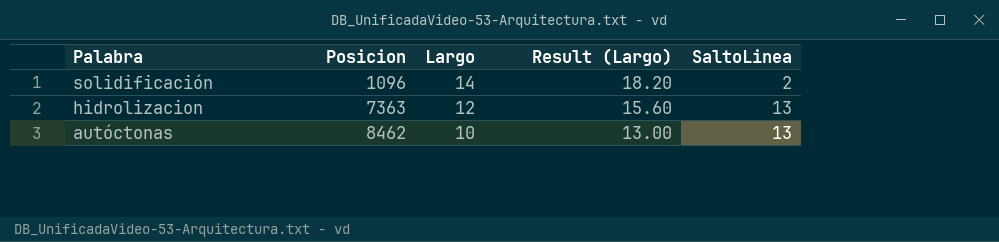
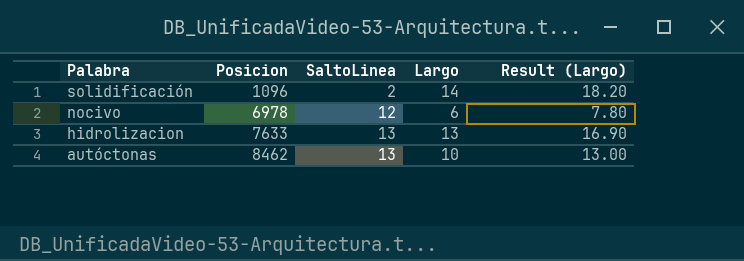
column SaltoLinea | position: 5 -> 3
row nocivo: none -> 6978 | 12 | 6 | 7.80
hidrolizacion | Posicion: 7363 -> 7633
hidrolizacion | Largo: 12 -> 13
hidrolizacion | Result (Largo): 15.60 -> 16.90

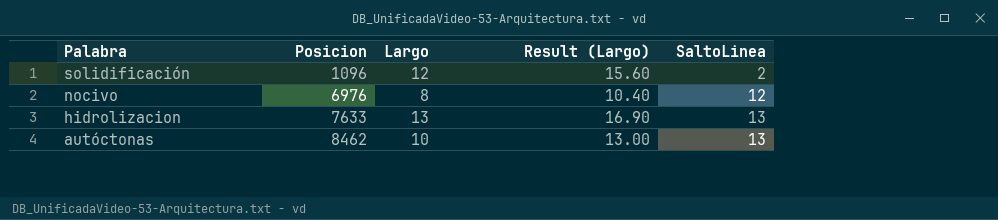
column SaltoLinea | position: 3 -> 5
solidificación | Largo: 14 -> 12
solidificación | Result (Largo): 18.20 -> 15.60
nocivo | Posicion: 6978 -> 6976
nocivo | Largo: 6 -> 8
nocivo | Result (Largo): 7.80 -> 10.40

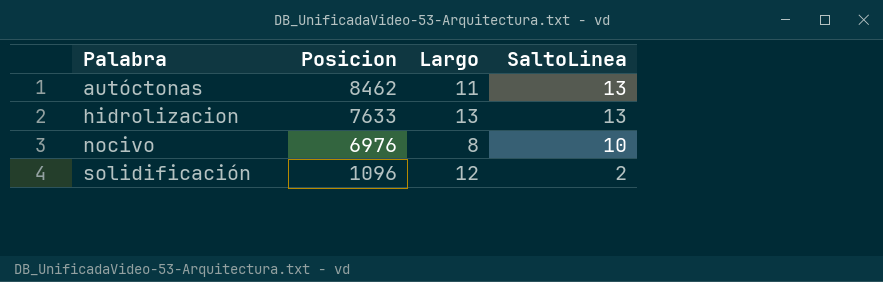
row order: Palabra descending -> Palabra ascending
column Result (Largo) | formula: [Largo] * 1.3 -> none
autóctonas | Largo: 10 -> 11
nocivo | SaltoLinea: 12 -> 10

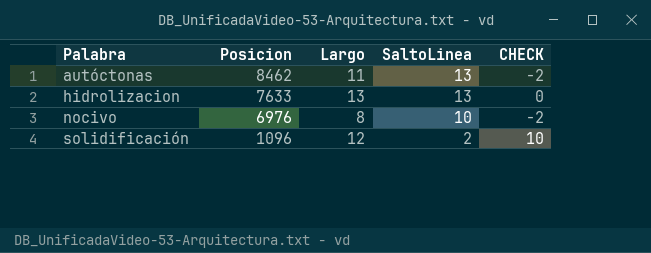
column CHECK | formula: none -> [Largo] - [SaltoLinea]

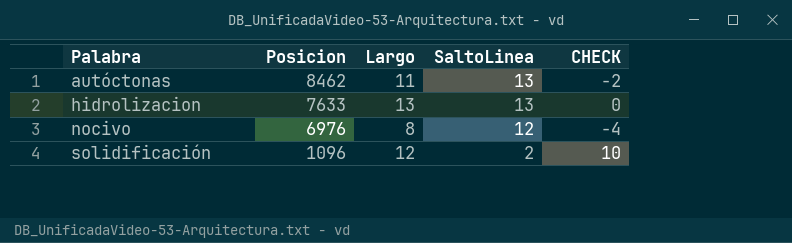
nocivo | SaltoLinea: 10 -> 12
nocivo | CHECK: -2 -> -4

